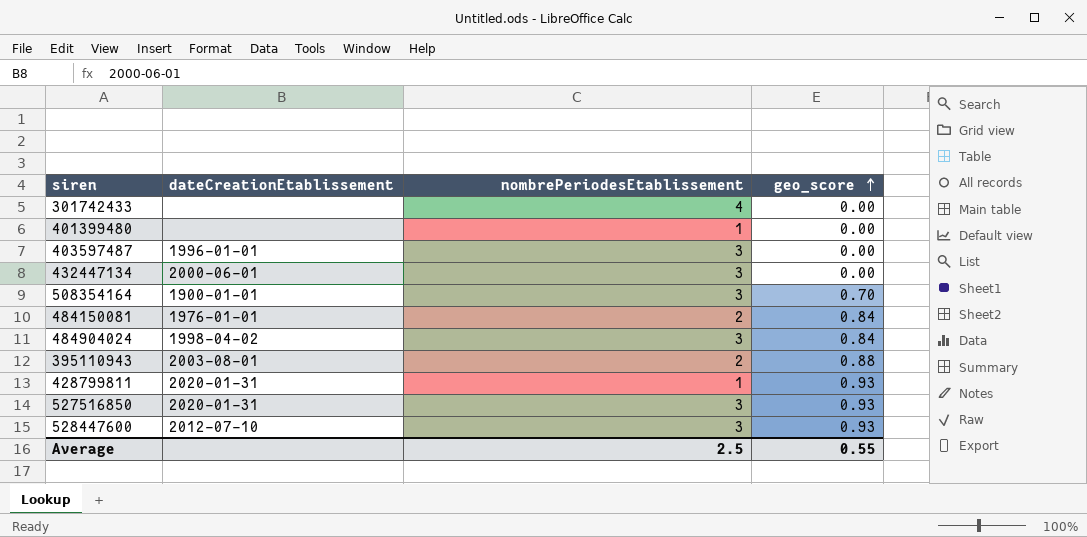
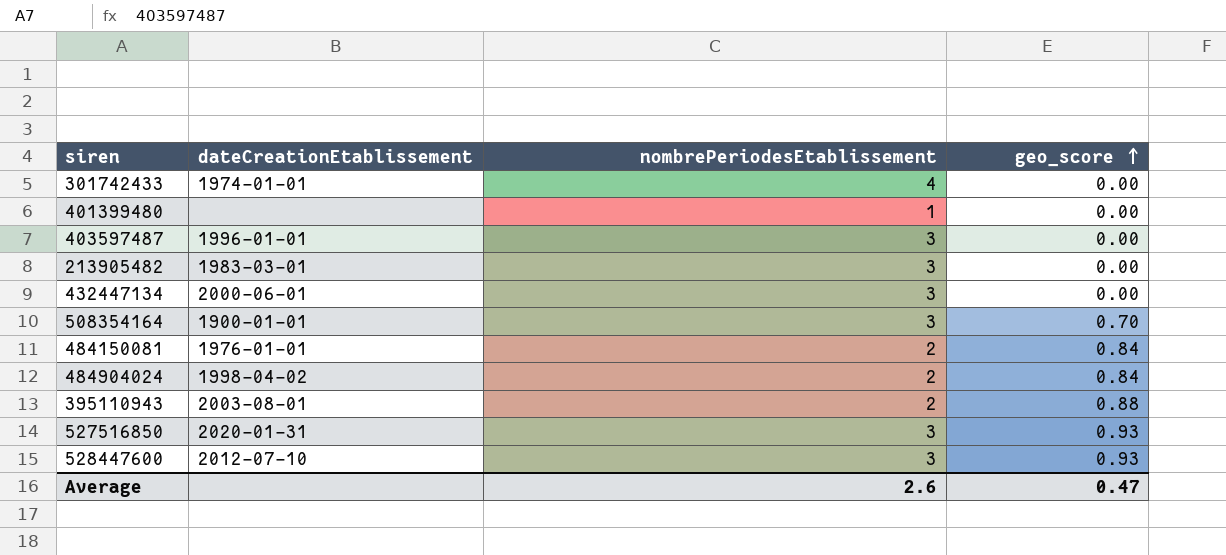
row 428799811: 2020-01-31 | 1 | 0.93 -> none
301742433 | dateCreationEtablissement: none -> 1974-01-01
row 213905482: none -> 1983-03-01 | 3 | 0.00
484904024 | nombrePeriodesEtablissement: 3 -> 2
Average | nombrePeriodesEtablissement: 2.5 -> 2.6
Average | geo_score: 0.55 -> 0.47

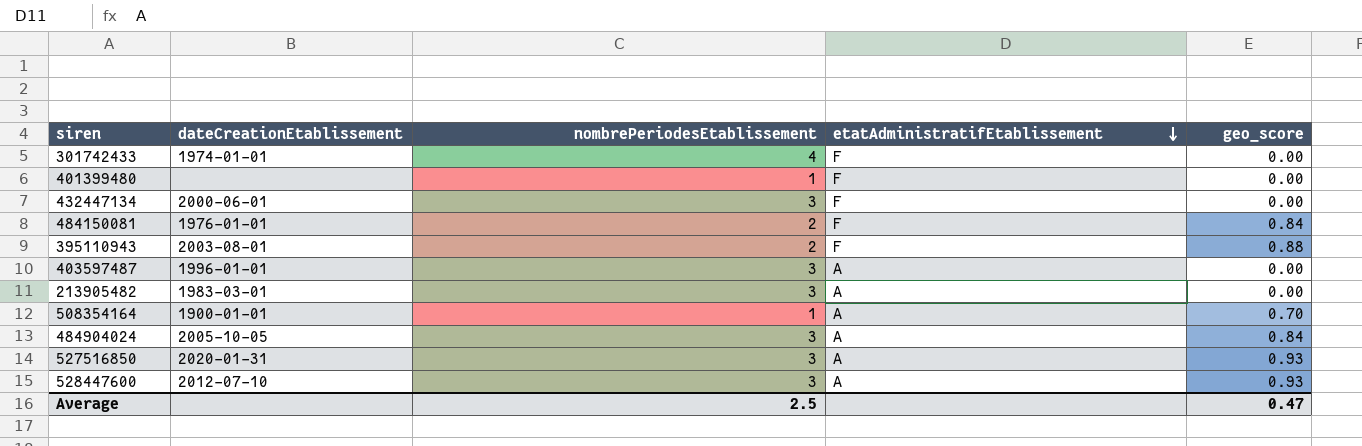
row order: geo_score ascending -> etatAdministratifEtablissement descending
column etatAdministratifEtablissement | position: none -> 4
508354164 | nombrePeriodesEtablissement: 3 -> 1
484904024 | dateCreationEtablissement: 1998-04-02 -> 2005-10-05
484904024 | nombrePeriodesEtablissement: 2 -> 3
Average | nombrePeriodesEtablissement: 2.6 -> 2.5

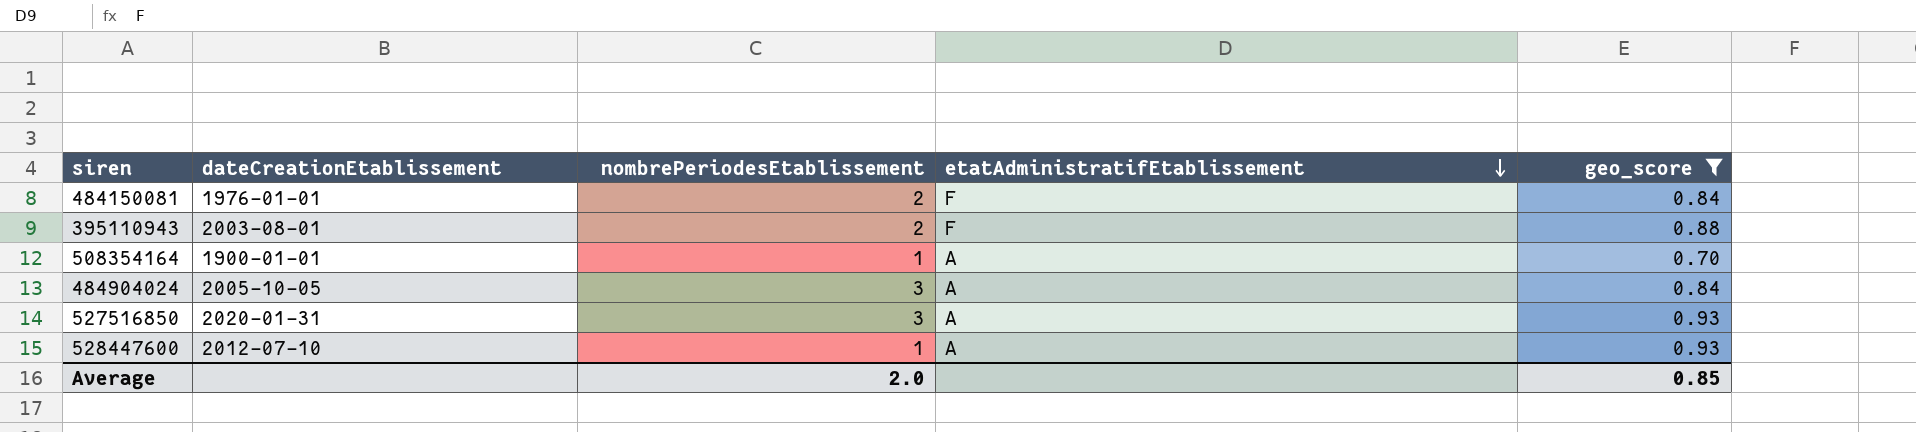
filter: none -> geo_score != 0.00
528447600 | nombrePeriodesEtablissement: 3 -> 1
Average | nombrePeriodesEtablissement: 2.5 -> 2.0
Average | geo_score: 0.47 -> 0.85

